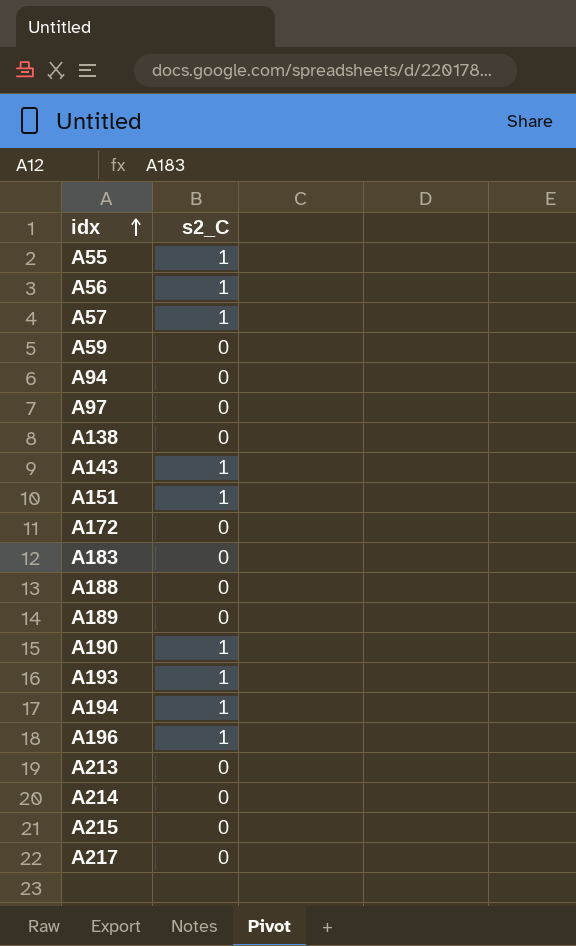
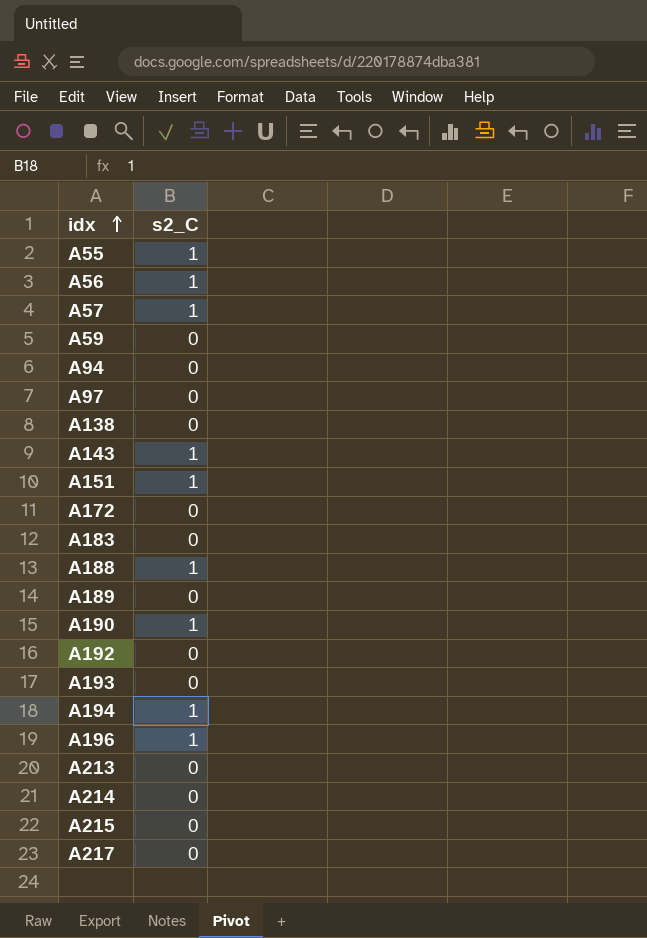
A188 | s2_C: 0 -> 1
row A192: none -> 0
A193 | s2_C: 1 -> 0

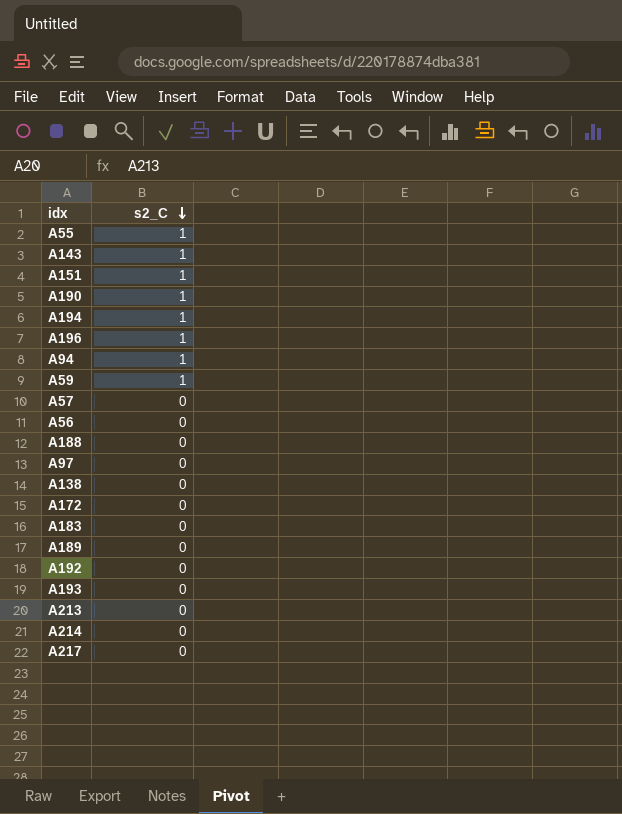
row order: idx ascending -> s2_C descending
row A215: 0 -> none
A94 | s2_C: 0 -> 1
A59 | s2_C: 0 -> 1
A57 | s2_C: 1 -> 0
A56 | s2_C: 1 -> 0
A188 | s2_C: 1 -> 0

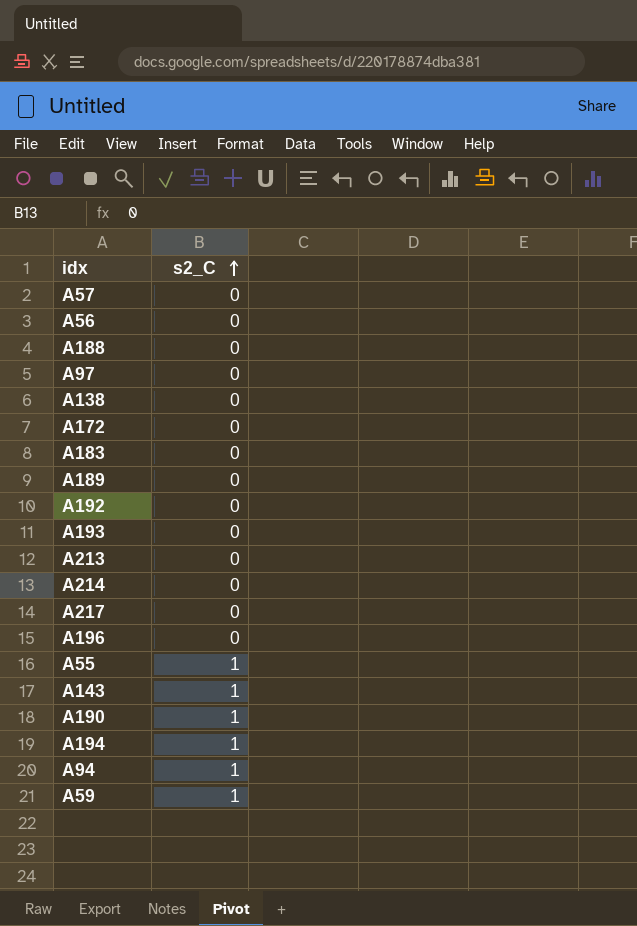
row order: s2_C descending -> s2_C ascending
row A151: 1 -> none
A196 | s2_C: 1 -> 0

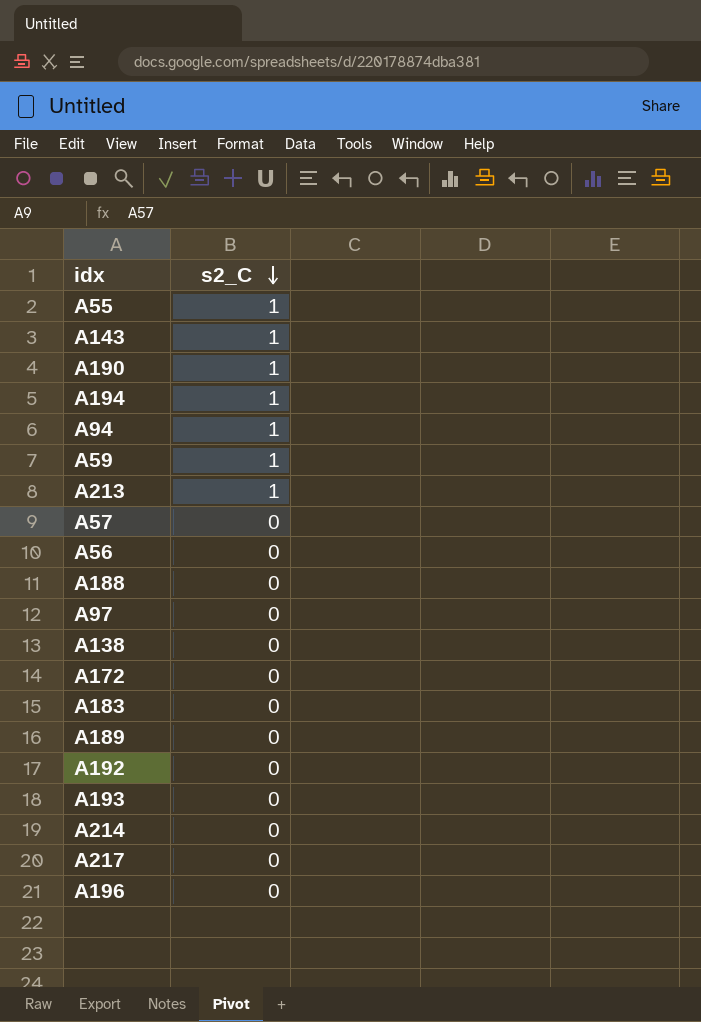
row order: s2_C ascending -> s2_C descending
A213 | s2_C: 0 -> 1

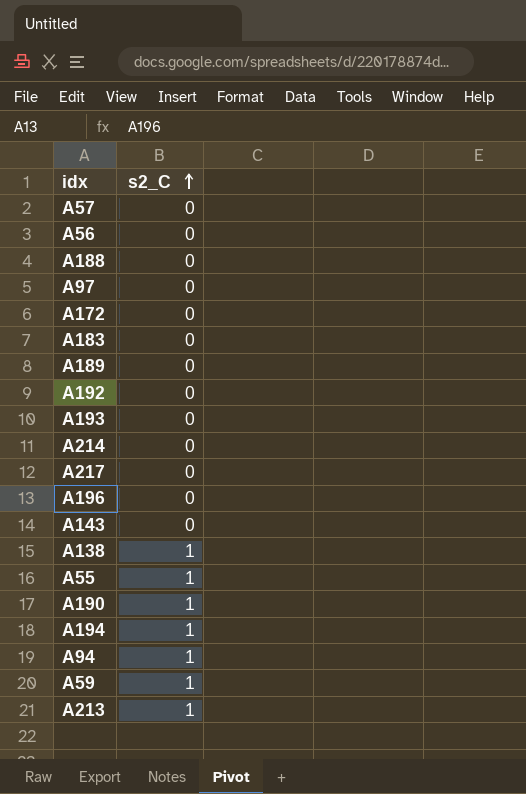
row order: s2_C descending -> s2_C ascending
A143 | s2_C: 1 -> 0
A138 | s2_C: 0 -> 1

